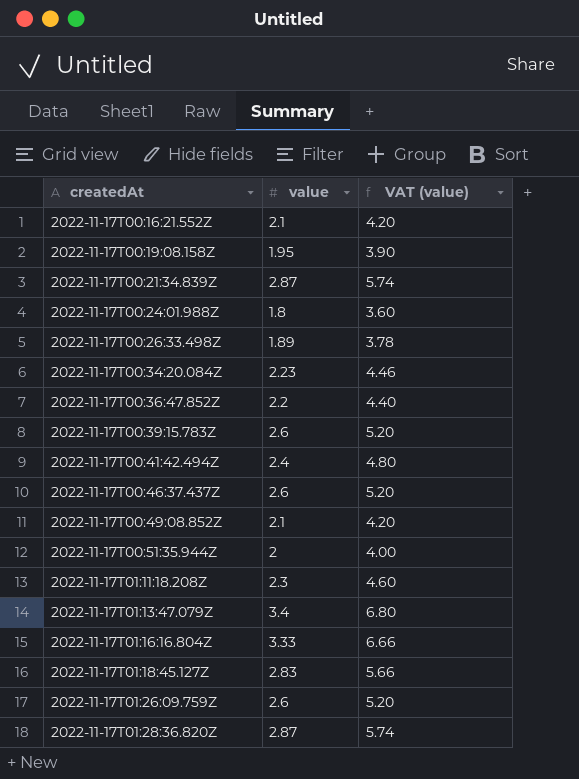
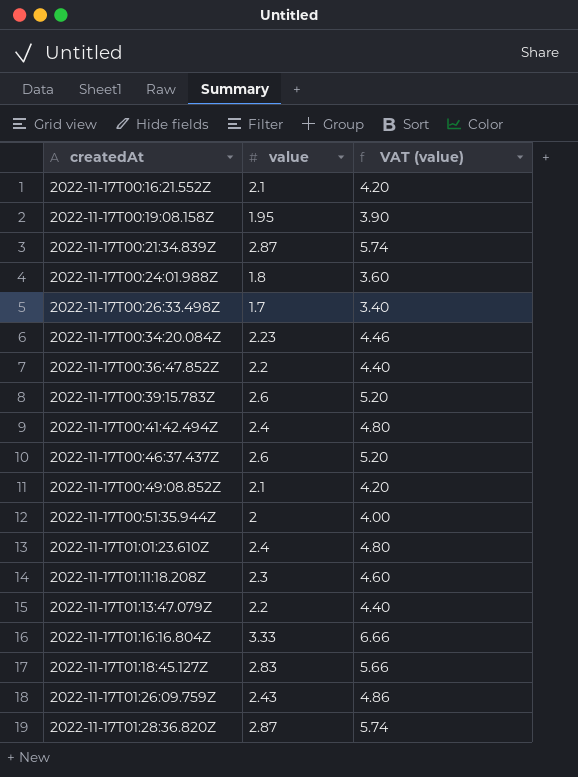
2022-11-17T00:26:33.498Z | value: 1.89 -> 1.7
2022-11-17T00:26:33.498Z | VAT (value): 3.78 -> 3.40
row 2022-11-17T01:01:23.610Z: none -> 2.4 | 4.80
2022-11-17T01:13:47.079Z | value: 3.4 -> 2.2
2022-11-17T01:13:47.079Z | VAT (value): 6.80 -> 4.40
2022-11-17T01:26:09.759Z | value: 2.6 -> 2.43
2022-11-17T01:26:09.759Z | VAT (value): 5.20 -> 4.86

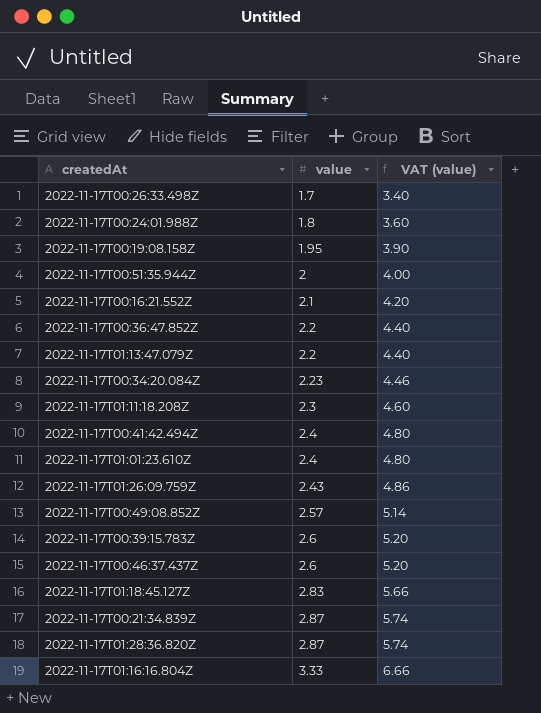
row order: createdAt ascending -> value ascending
2022-11-17T00:49:08.852Z | value: 2.1 -> 2.57
2022-11-17T00:49:08.852Z | VAT (value): 4.20 -> 5.14

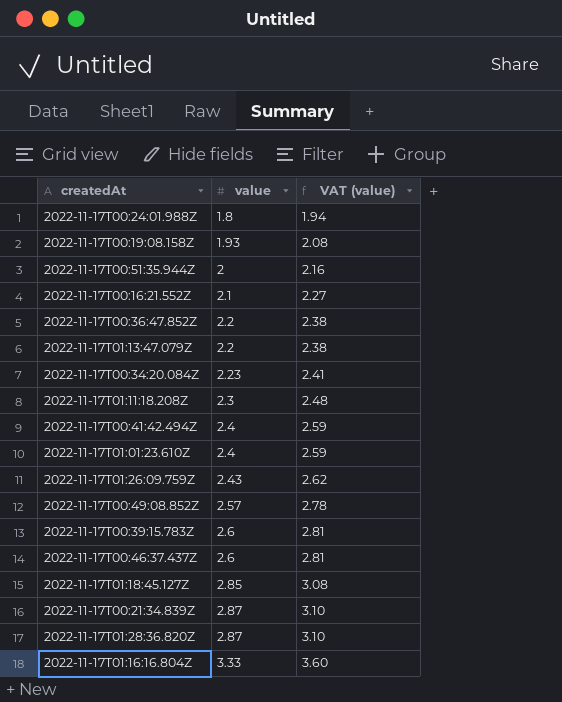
column VAT (value) | formula: [value] * 2 -> [value] * 1.08
row 2022-11-17T00:26:33.498Z: 1.7 | 3.40 -> none
2022-11-17T00:19:08.158Z | value: 1.95 -> 1.93
2022-11-17T01:18:45.127Z | value: 2.83 -> 2.85

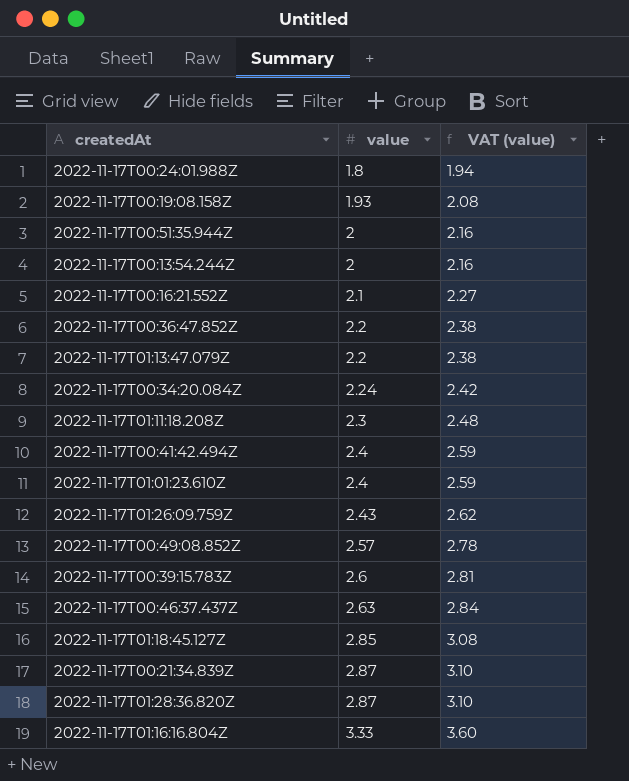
row 2022-11-17T00:13:54.244Z: none -> 2 | 2.16
2022-11-17T00:34:20.084Z | value: 2.23 -> 2.24
2022-11-17T00:34:20.084Z | VAT (value): 2.41 -> 2.42
2022-11-17T00:46:37.437Z | value: 2.6 -> 2.63
2022-11-17T00:46:37.437Z | VAT (value): 2.81 -> 2.84

